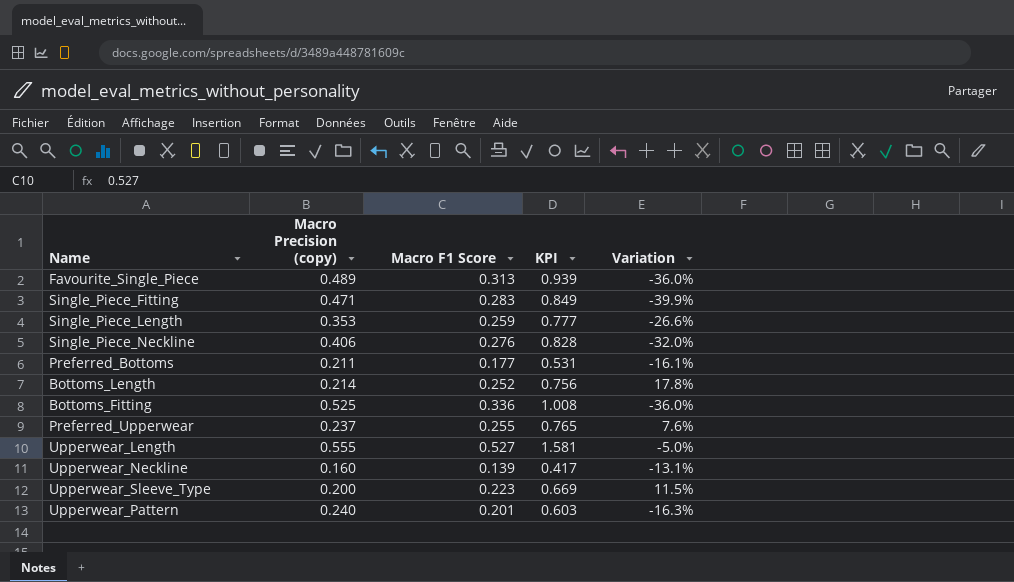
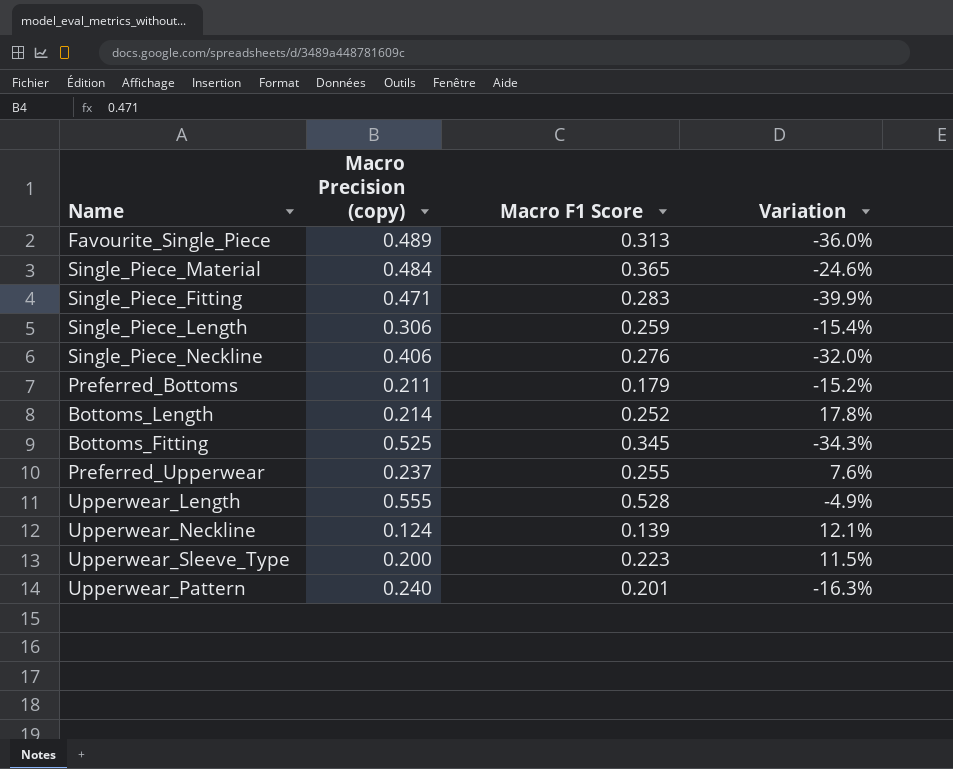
column KPI | formula: [Macro F1 Score] * 3 -> none
row Single_Piece_Material: none -> 0.484 | 0.365 | -24.6%
Single_Piece_Length | Macro Precision (copy): 0.353 -> 0.306
Single_Piece_Length | Variation: -26.6% -> -15.4%
Preferred_Bottoms | Macro F1 Score: 0.177 -> 0.179
Preferred_Bottoms | Variation: -16.1% -> -15.2%
Bottoms_Fitting | Macro F1 Score: 0.336 -> 0.345
Bottoms_Fitting | Variation: -36.0% -> -34.3%
Upperwear_Length | Macro F1 Score: 0.527 -> 0.528
Upperwear_Length | Variation: -5.0% -> -4.9%
Upperwear_Neckline | Macro Precision (copy): 0.160 -> 0.124
Upperwear_Neckline | Variation: -13.1% -> 12.1%

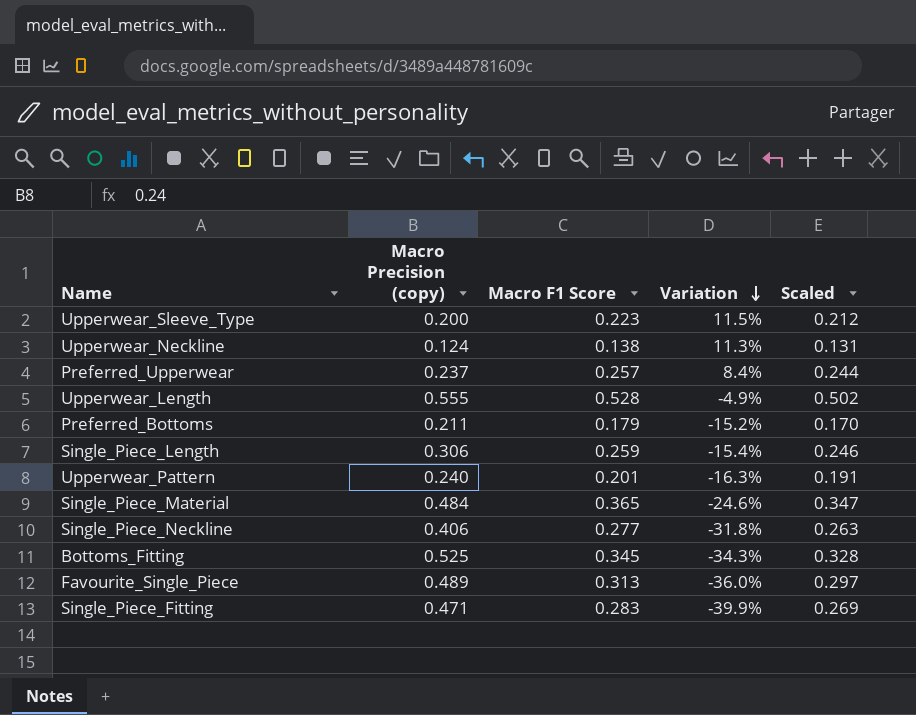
row order: none -> Variation descending
column Scaled | formula: none -> [Macro F1 Score] * 0.95
row Bottoms_Length: 0.214 | 0.252 | 17.8% -> none
Upperwear_Neckline | Macro F1 Score: 0.139 -> 0.138
Upperwear_Neckline | Variation: 12.1% -> 11.3%
Preferred_Upperwear | Macro F1 Score: 0.255 -> 0.257
Preferred_Upperwear | Variation: 7.6% -> 8.4%
Single_Piece_Neckline | Macro F1 Score: 0.276 -> 0.277
Single_Piece_Neckline | Variation: -32.0% -> -31.8%

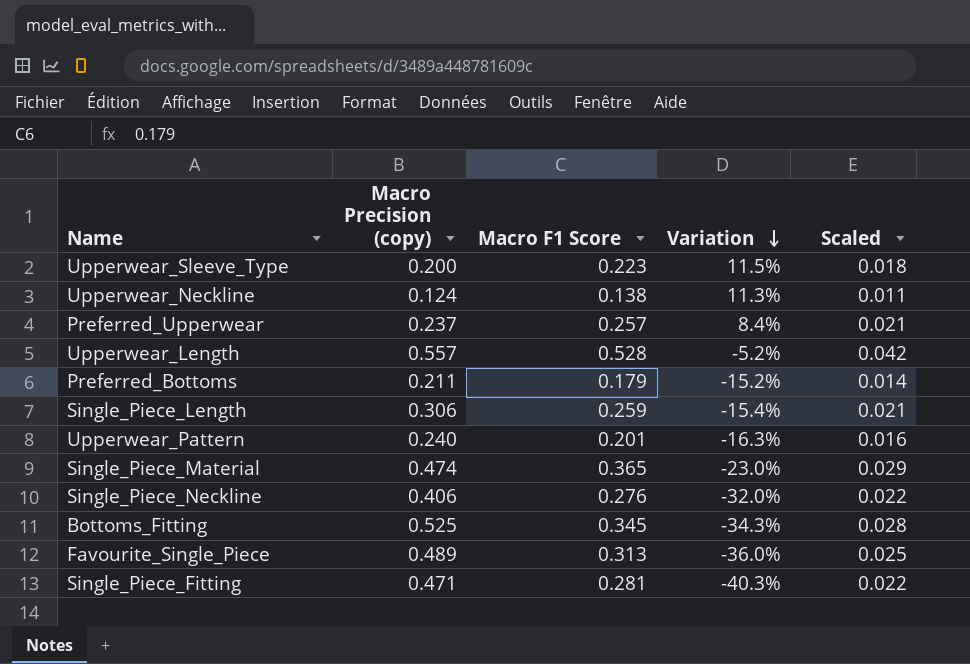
column Scaled | formula: [Macro F1 Score] * 0.95 -> [Macro F1 Score] * 0.08
Upperwear_Length | Macro Precision (copy): 0.555 -> 0.557
Upperwear_Length | Variation: -4.9% -> -5.2%
Single_Piece_Material | Macro Precision (copy): 0.484 -> 0.474
Single_Piece_Material | Variation: -24.6% -> -23.0%
Single_Piece_Neckline | Macro F1 Score: 0.277 -> 0.276
Single_Piece_Neckline | Variation: -31.8% -> -32.0%
Single_Piece_Fitting | Macro F1 Score: 0.283 -> 0.281
Single_Piece_Fitting | Variation: -39.9% -> -40.3%

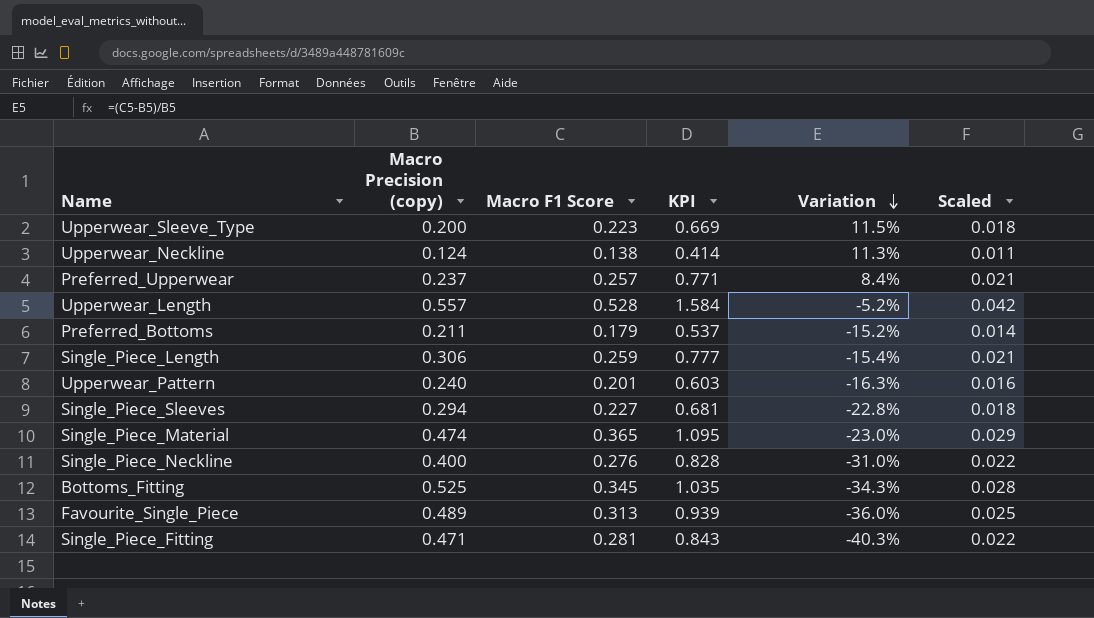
column KPI | formula: none -> [Macro F1 Score] * 3
row Single_Piece_Sleeves: none -> 0.294 | 0.227 | 0.681 | -22.8% | 0.018
Single_Piece_Neckline | Macro Precision (copy): 0.406 -> 0.400
Single_Piece_Neckline | Variation: -32.0% -> -31.0%

